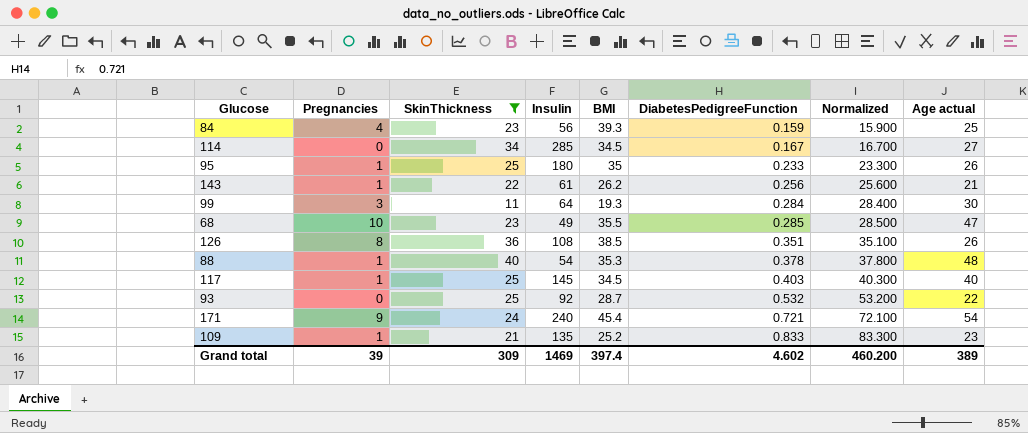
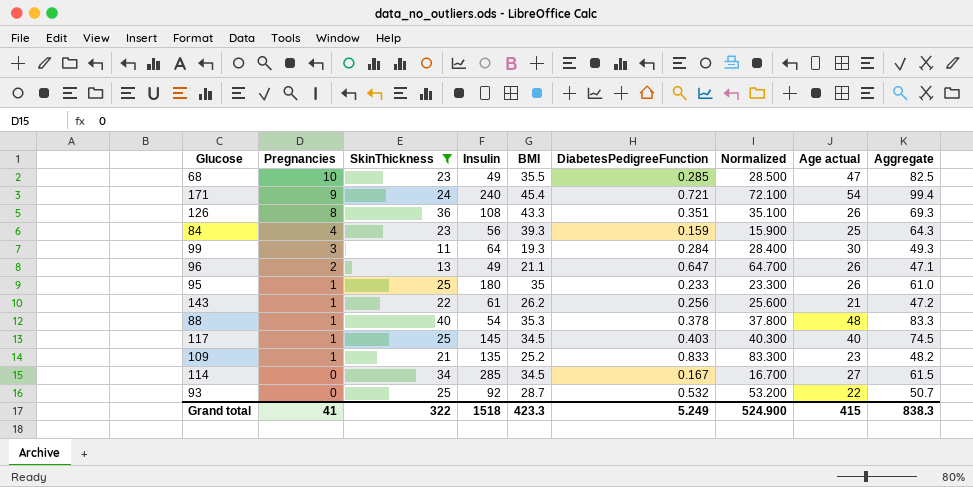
row order: DiabetesPedigreeFunction ascending -> Pregnancies descending
column Aggregate | formula: none -> [BMI] + [Age actual]
126 | BMI: 38.5 -> 43.3
row 96: none -> 2 | 13 | 49 | 21.1 | 0.647 | 64.700 | 26 | 47.1
Grand total | Pregnancies: 39 -> 41
Grand total | SkinThickness: 309 -> 322
Grand total | Insulin: 1469 -> 1518
Grand total | BMI: 397.4 -> 423.3
Grand total | DiabetesPedigreeFunction: 4.602 -> 5.249
Grand total | Normalized: 460.200 -> 524.900
Grand total | Age actual: 389 -> 415

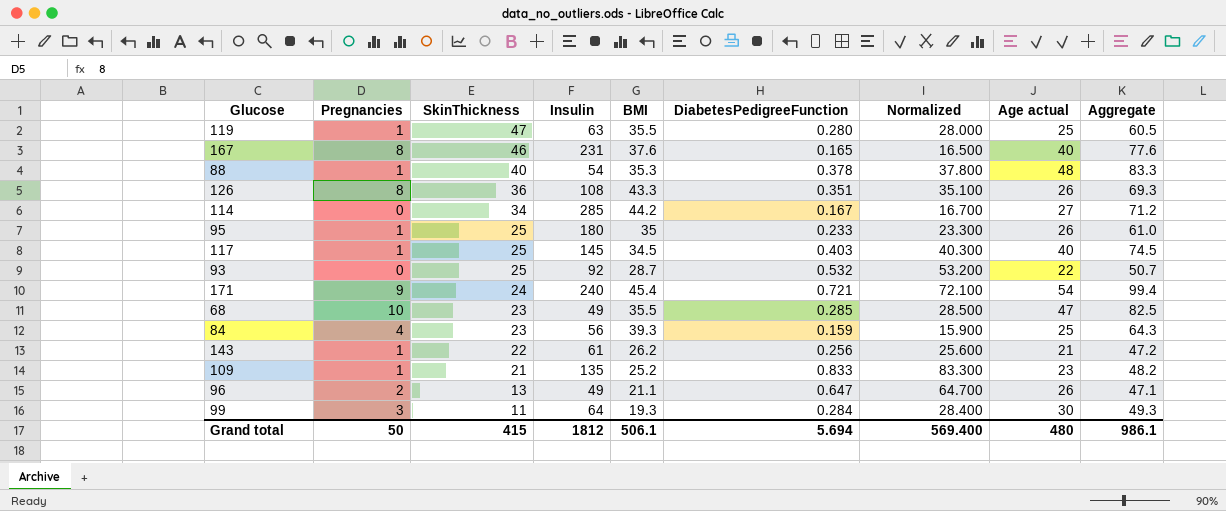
filter: SkinThickness <= 40 -> none
row order: Pregnancies descending -> SkinThickness descending
114 | BMI: 34.5 -> 44.2
114 | Aggregate: 61.5 -> 71.2
Grand total | Pregnancies: 41 -> 50
Grand total | SkinThickness: 322 -> 415
Grand total | Insulin: 1518 -> 1812
Grand total | BMI: 423.3 -> 506.1
Grand total | DiabetesPedigreeFunction: 5.249 -> 5.694
Grand total | Normalized: 524.900 -> 569.400
Grand total | Age actual: 415 -> 480
Grand total | Aggregate: 838.3 -> 986.1

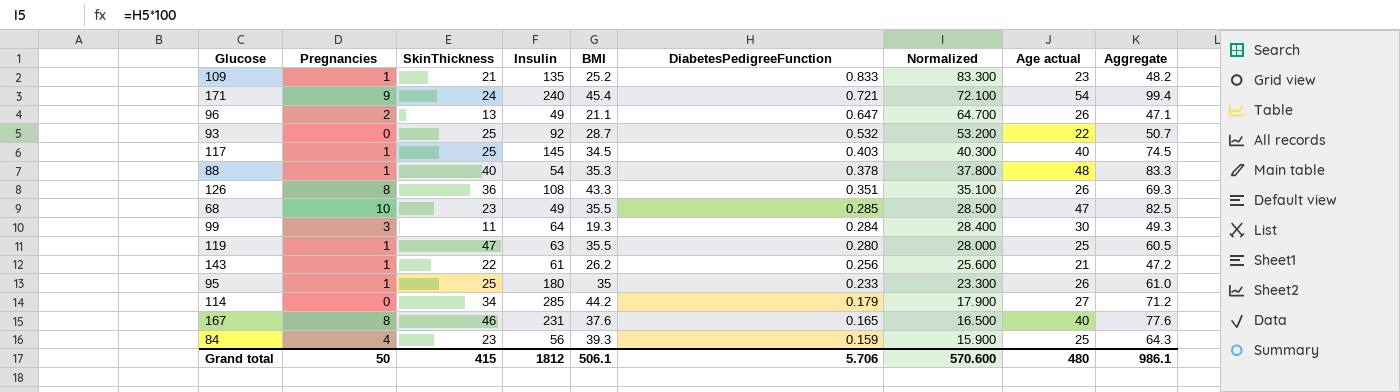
row order: SkinThickness descending -> DiabetesPedigreeFunction descending
114 | DiabetesPedigreeFunction: 0.167 -> 0.179
114 | Normalized: 16.700 -> 17.900
Grand total | DiabetesPedigreeFunction: 5.694 -> 5.706
Grand total | Normalized: 569.400 -> 570.600

